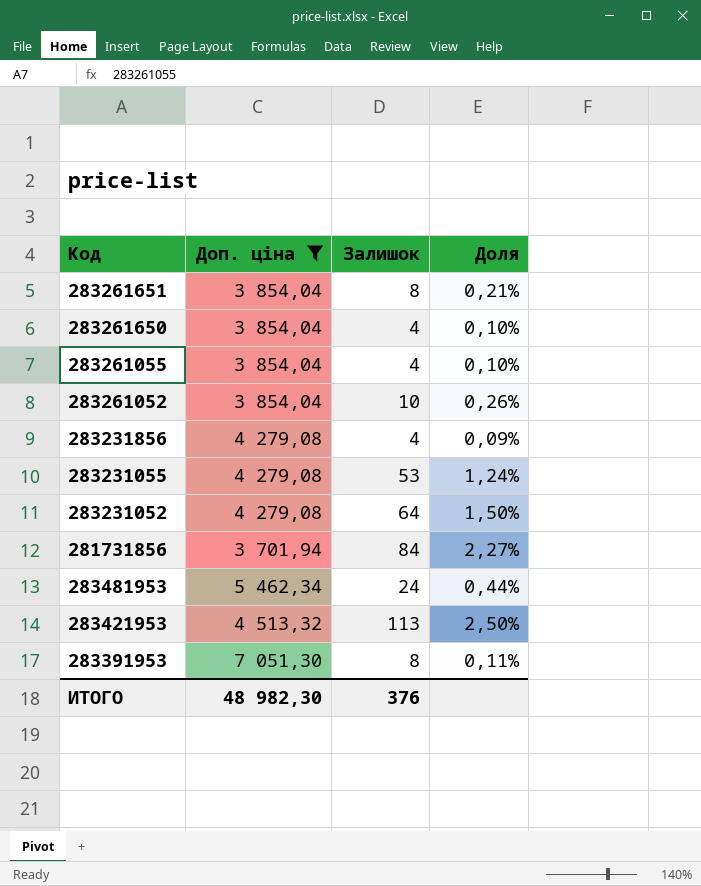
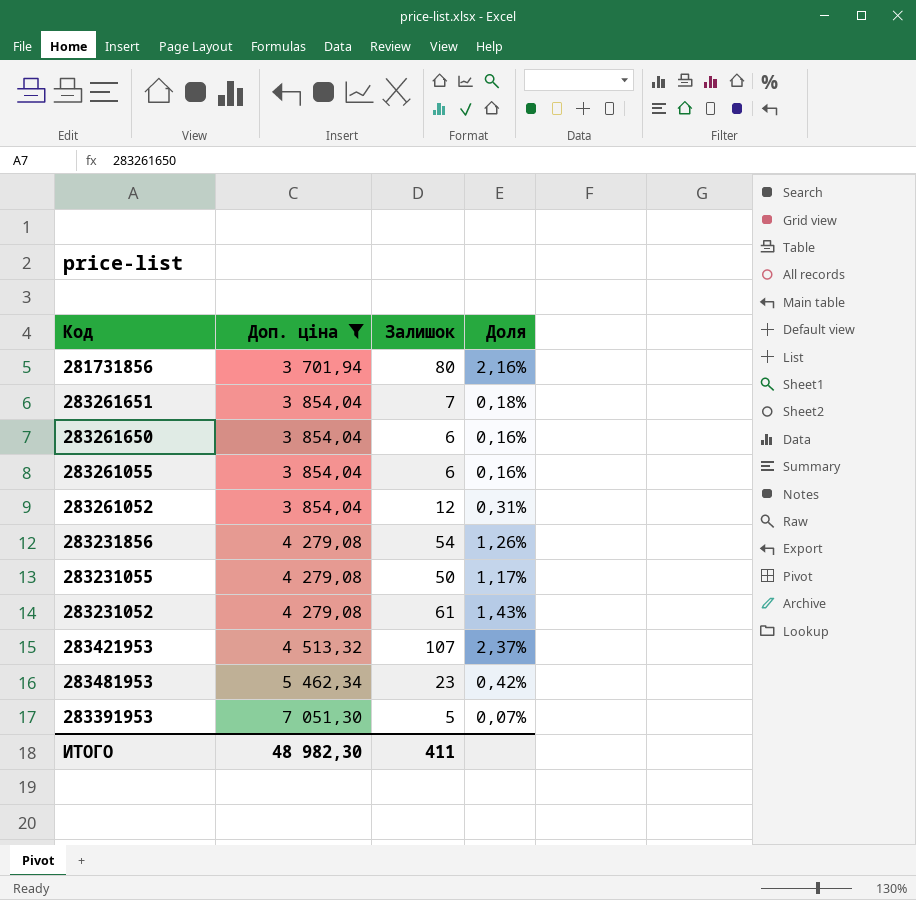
row order: none -> Доп. ціна ascending
281731856 | Залишок: 84 -> 80
281731856 | Доля: 2,27% -> 2,16%
283261651 | Залишок: 8 -> 7
283261651 | Доля: 0,21% -> 0,18%
283261650 | Залишок: 4 -> 6
283261650 | Доля: 0,10% -> 0,16%
283261055 | Залишок: 4 -> 6
283261055 | Доля: 0,10% -> 0,16%
283261052 | Залишок: 10 -> 12
283261052 | Доля: 0,26% -> 0,31%
283231856 | Залишок: 4 -> 54
283231856 | Доля: 0,09% -> 1,26%
283231055 | Залишок: 53 -> 50
283231055 | Доля: 1,24% -> 1,17%
283231052 | Залишок: 64 -> 61
283231052 | Доля: 1,50% -> 1,43%
283421953 | Залишок: 113 -> 107
283421953 | Доля: 2,50% -> 2,37%
283481953 | Залишок: 24 -> 23
283481953 | Доля: 0,44% -> 0,42%
283391953 | Залишок: 8 -> 5
283391953 | Доля: 0,11% -> 0,07%
ИТОГО | Залишок: 376 -> 411

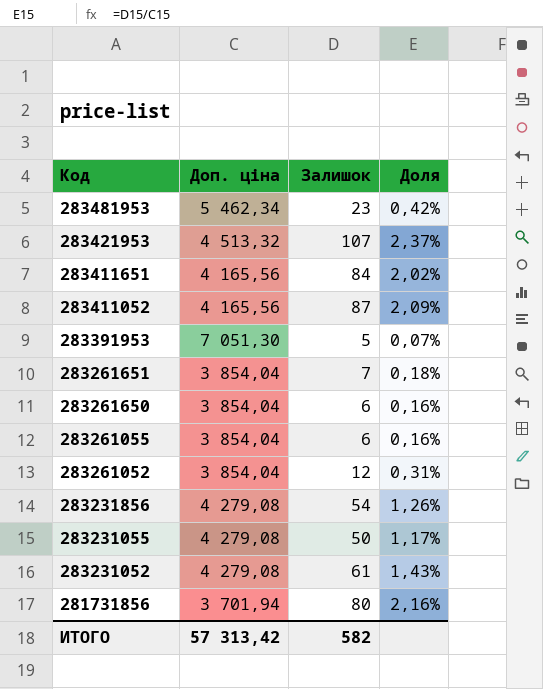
filter: Доп. ціна != 4 165,56 -> none
row order: Доп. ціна ascending -> Код descending
ИТОГО | Доп. ціна: 48 982,30 -> 57 313,42
ИТОГО | Залишок: 411 -> 582

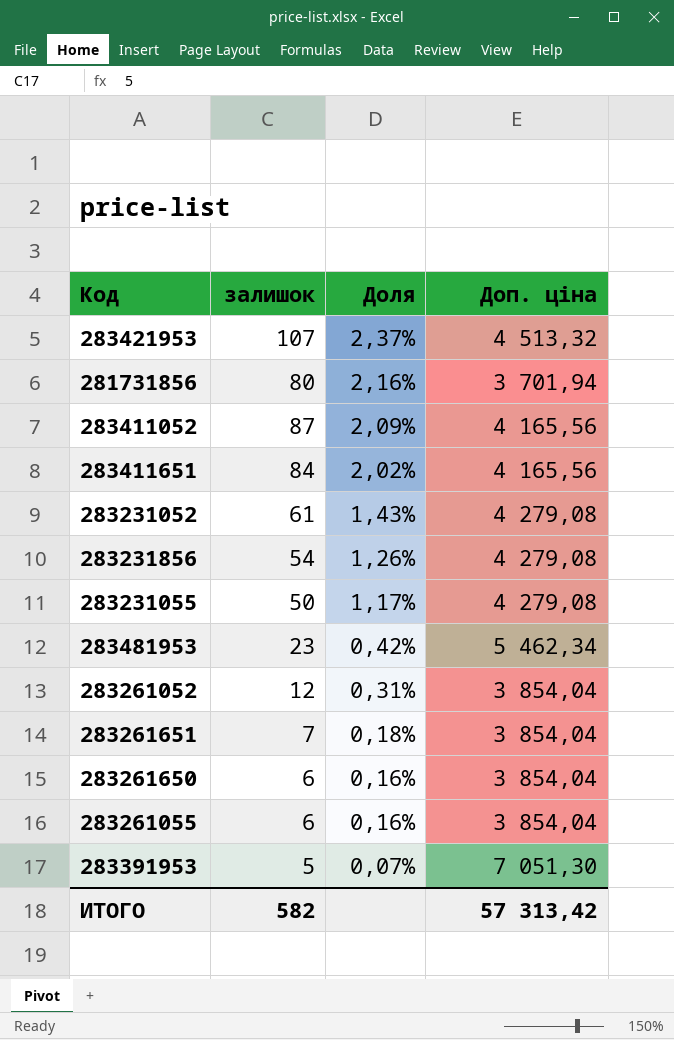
row order: Код descending -> Доля descending
column name: Залишок -> залишок
column Доп. ціна | position: 2 -> 4

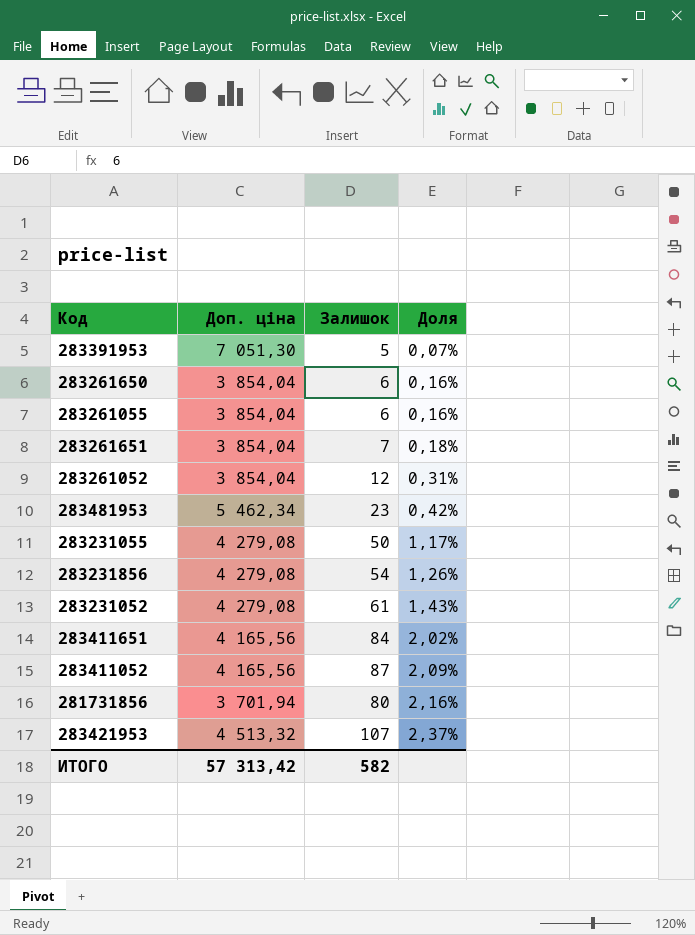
row order: Доля descending -> Доля ascending
column Доп. ціна | position: 4 -> 2
column name: залишок -> Залишок

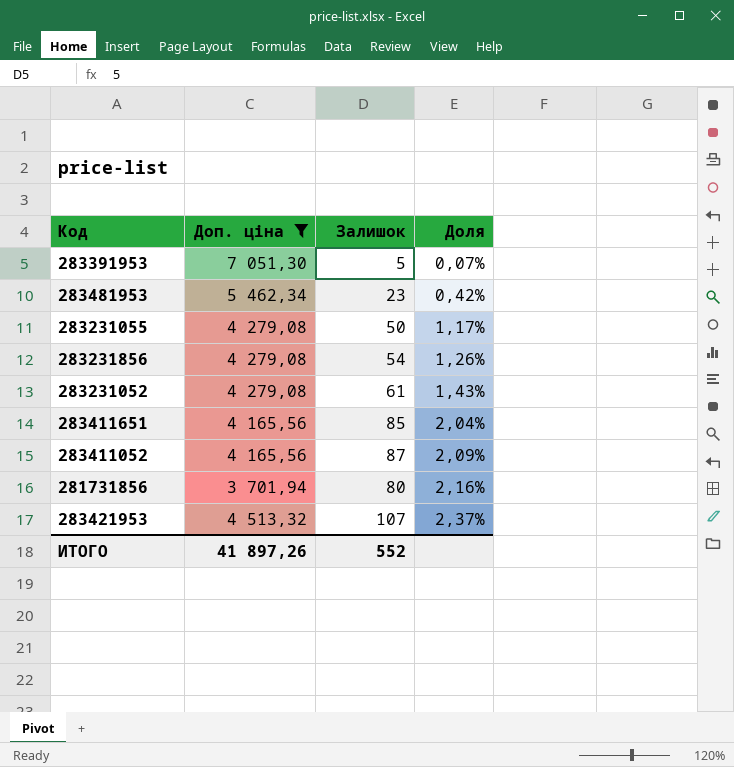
filter: none -> Доп. ціна != 3 854,04
283411651 | Залишок: 84 -> 85
283411651 | Доля: 2,02% -> 2,04%
ИТОГО | Доп. ціна: 57 313,42 -> 41 897,26
ИТОГО | Залишок: 582 -> 552

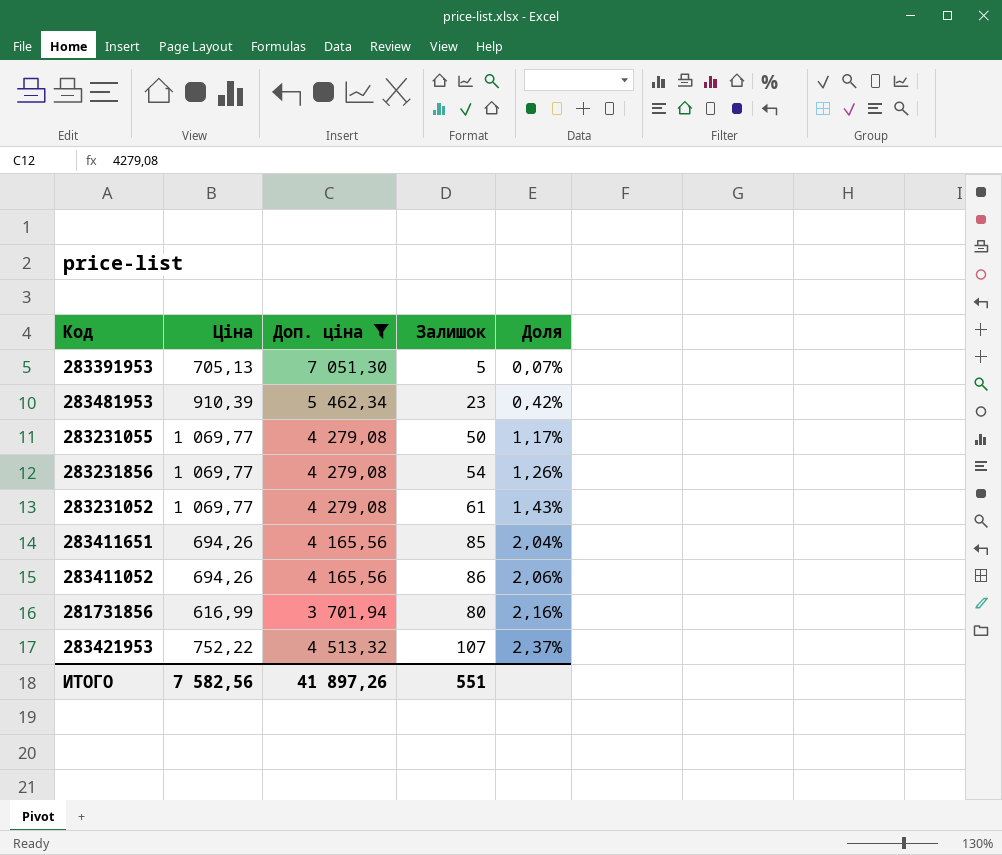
column Ціна | position: none -> 2
283411052 | Залишок: 87 -> 86
283411052 | Доля: 2,09% -> 2,06%
ИТОГО | Залишок: 552 -> 551

